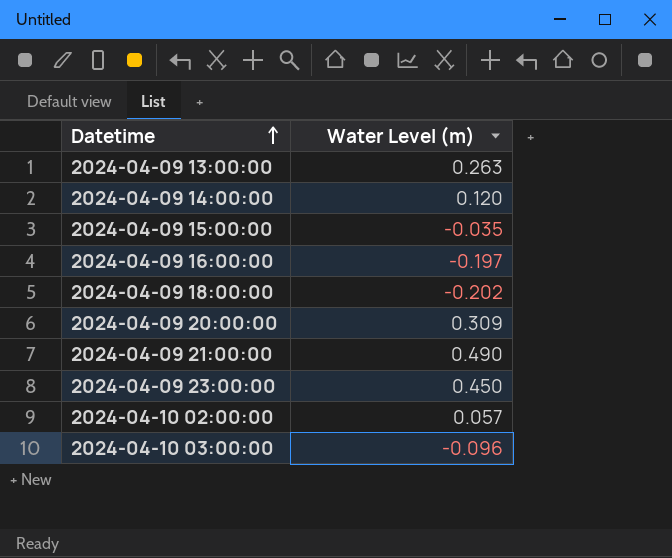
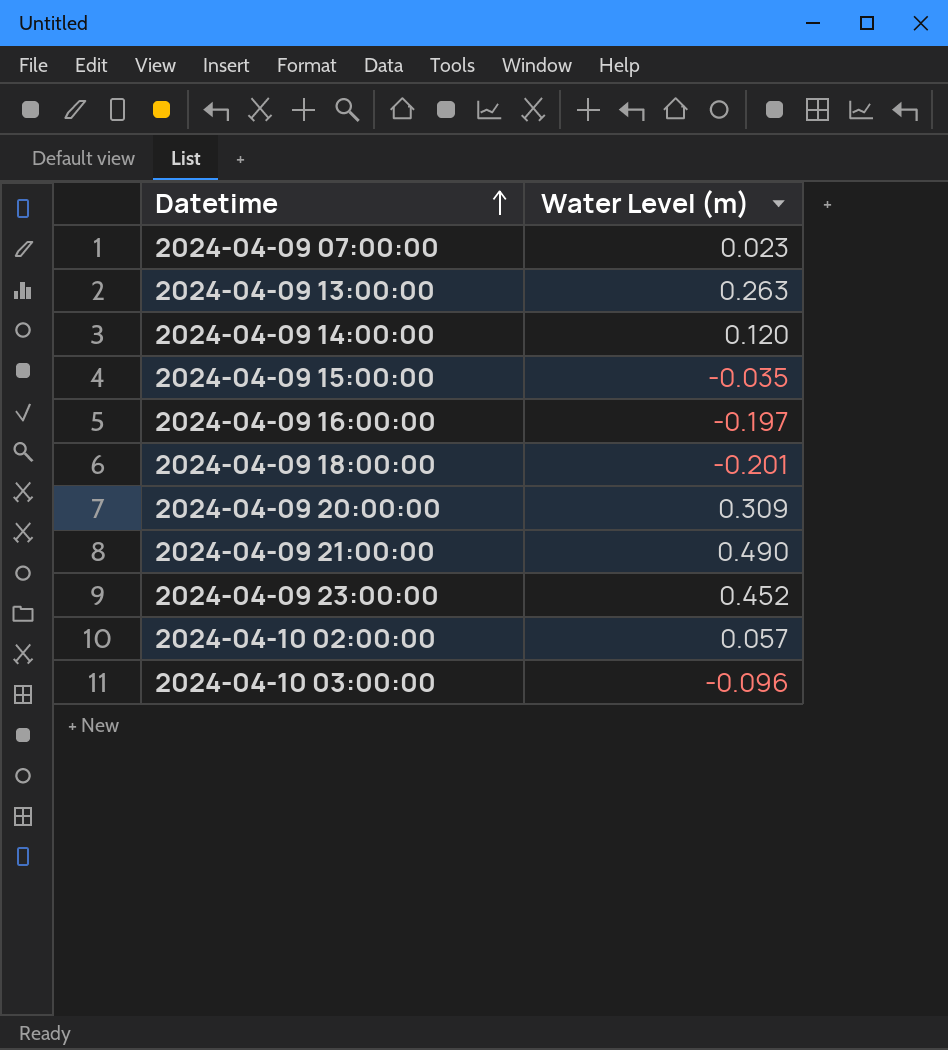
row 2024-04-09 07:00:00: none -> 0.023
2024-04-09 18:00:00 | Water Level (m): -0.202 -> -0.201
2024-04-09 23:00:00 | Water Level (m): 0.450 -> 0.452

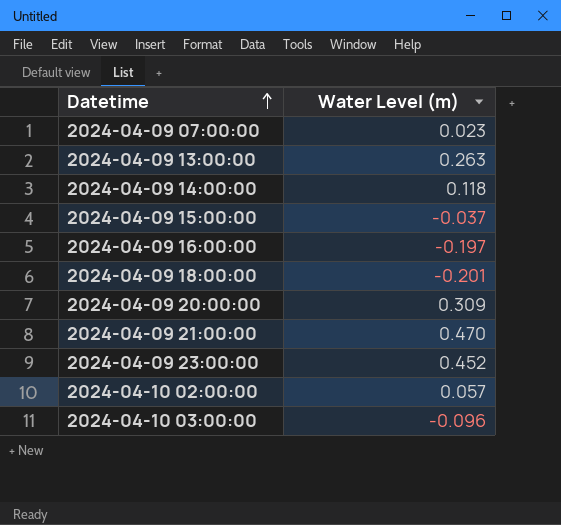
2024-04-09 14:00:00 | Water Level (m): 0.120 -> 0.118
2024-04-09 15:00:00 | Water Level (m): -0.035 -> -0.037
2024-04-09 21:00:00 | Water Level (m): 0.490 -> 0.470

